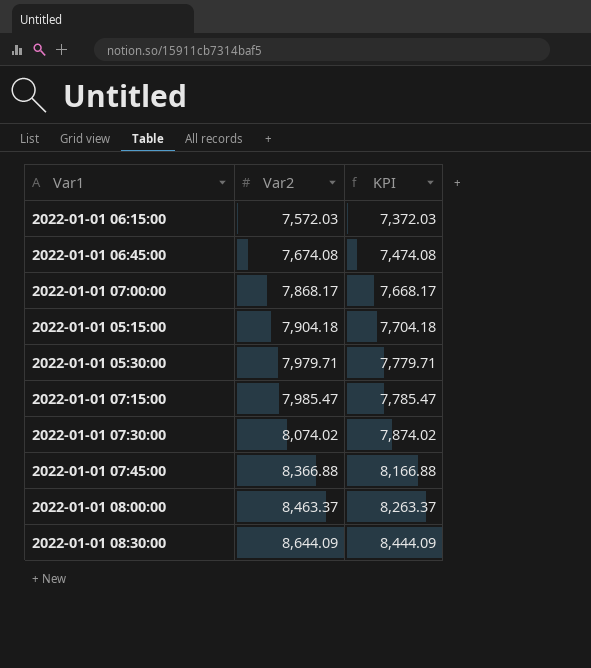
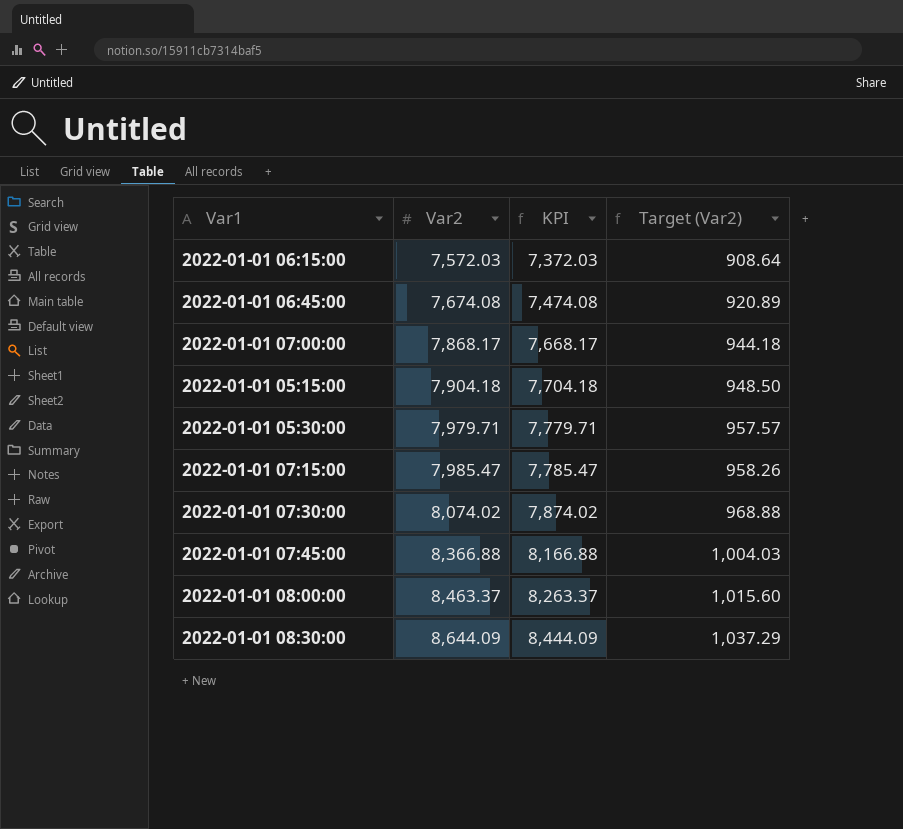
column Target (Var2) | formula: none -> [Var2] * 0.12

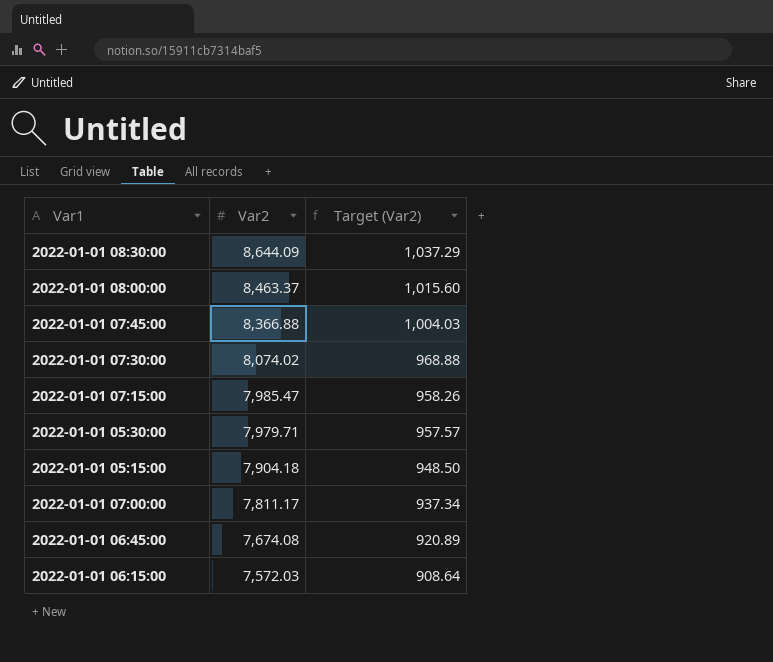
row order: Var2 ascending -> Var2 descending
column KPI | formula: [Var2] - 200 -> none
2022-01-01 07:00:00 | Var2: 7,868.17 -> 7,811.17
2022-01-01 07:00:00 | Target (Var2): 944.18 -> 937.34

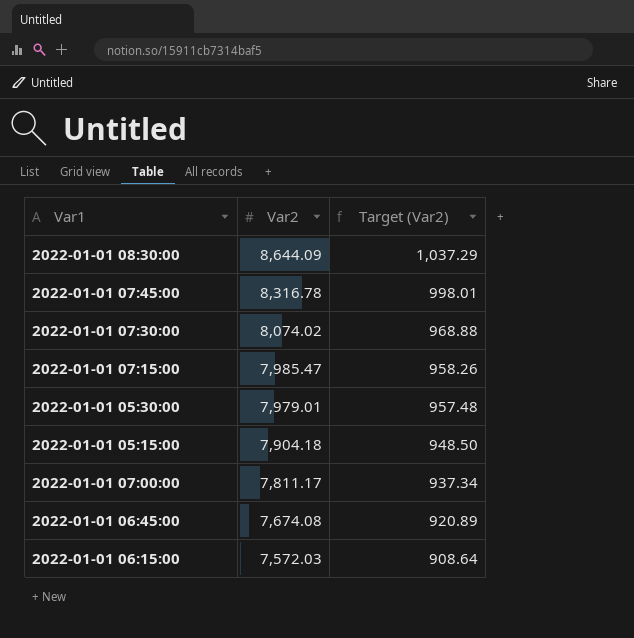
row 2022-01-01 08:00:00: 8,463.37 | 1,015.60 -> none
2022-01-01 07:45:00 | Var2: 8,366.88 -> 8,316.78
2022-01-01 07:45:00 | Target (Var2): 1,004.03 -> 998.01
2022-01-01 05:30:00 | Var2: 7,979.71 -> 7,979.01
2022-01-01 05:30:00 | Target (Var2): 957.57 -> 957.48

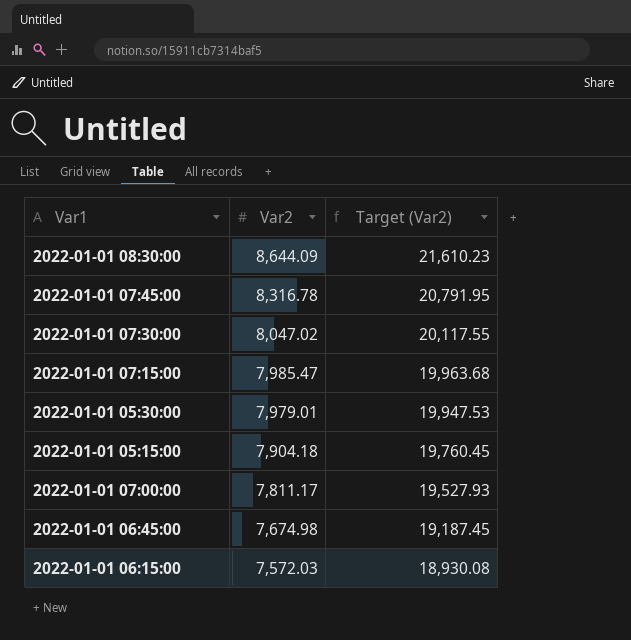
column Target (Var2) | formula: [Var2] * 0.12 -> [Var2] * 2.5
2022-01-01 07:30:00 | Var2: 8,074.02 -> 8,047.02
2022-01-01 06:45:00 | Var2: 7,674.08 -> 7,674.98

